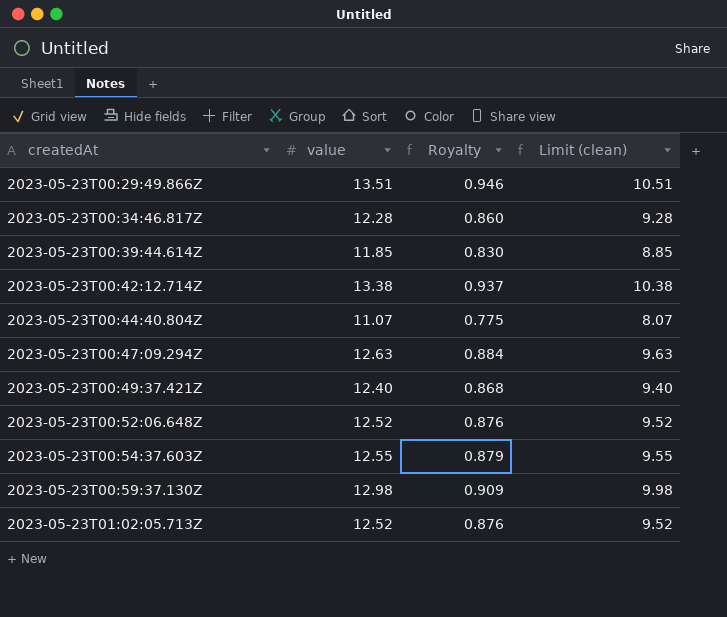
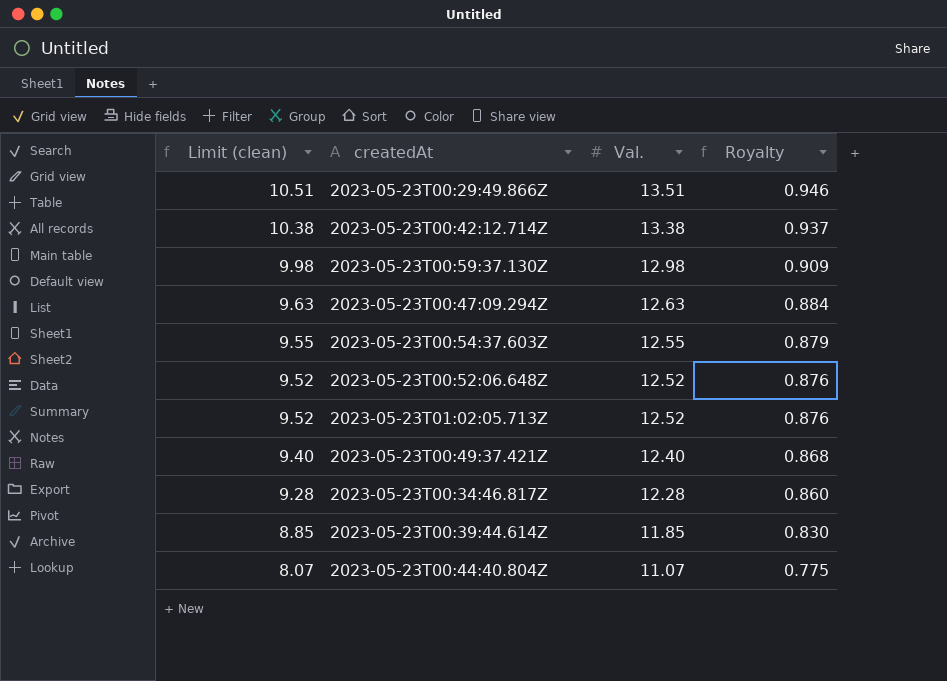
row order: createdAt ascending -> Limit (clean) descending
column Limit (clean) | position: 4 -> 1
column name: value -> Val.

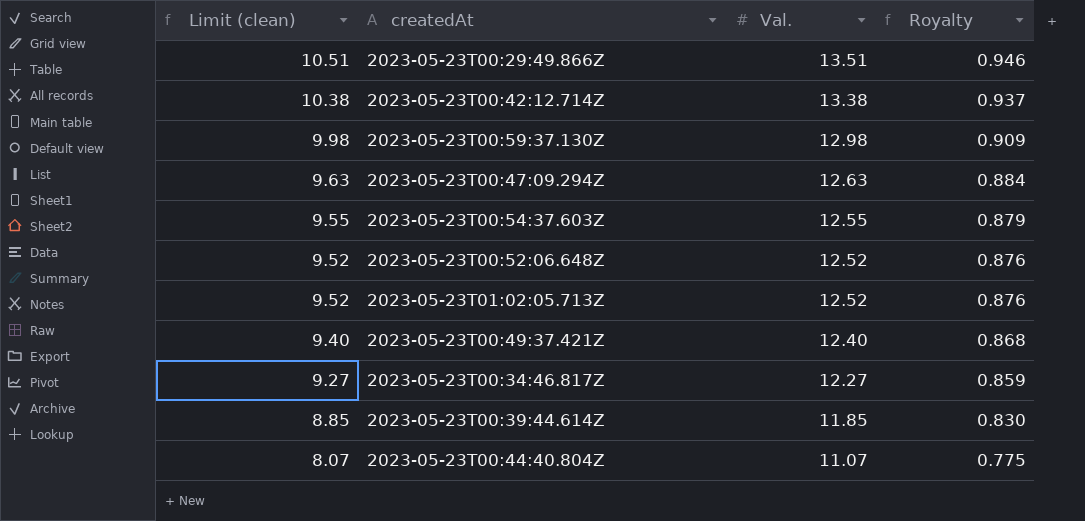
2023-05-23T00:34:46.817Z | Limit (clean): 9.28 -> 9.27
2023-05-23T00:34:46.817Z | Val.: 12.28 -> 12.27
2023-05-23T00:34:46.817Z | Royalty: 0.860 -> 0.859

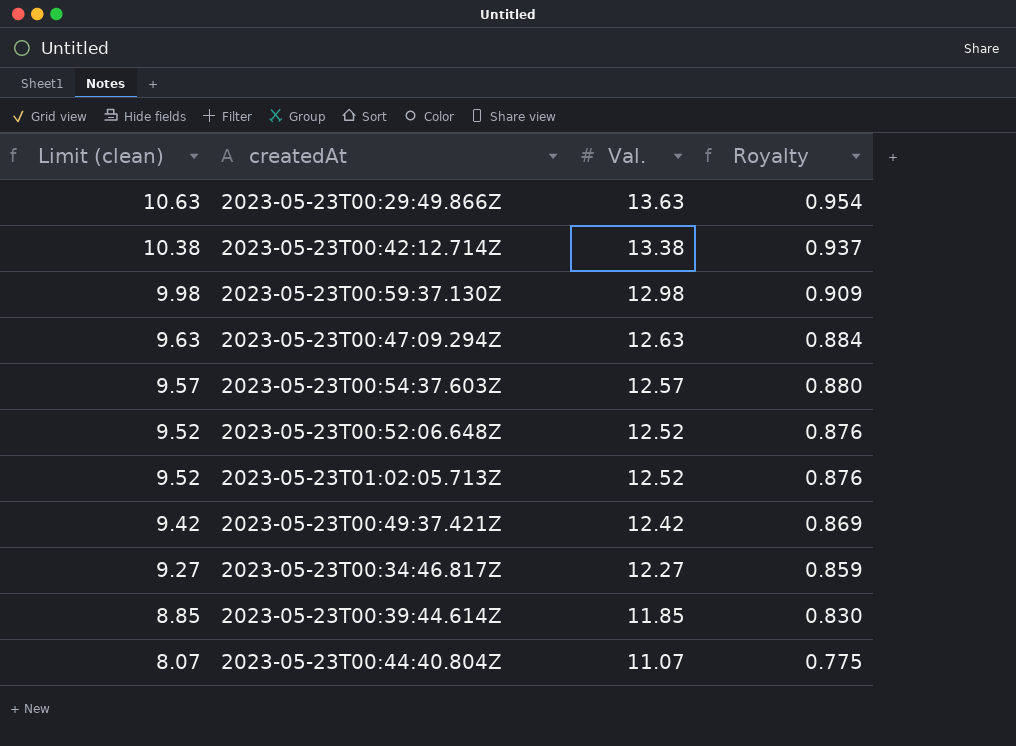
2023-05-23T00:29:49.866Z | Limit (clean): 10.51 -> 10.63
2023-05-23T00:29:49.866Z | Val.: 13.51 -> 13.63
2023-05-23T00:29:49.866Z | Royalty: 0.946 -> 0.954
2023-05-23T00:54:37.603Z | Limit (clean): 9.55 -> 9.57
2023-05-23T00:54:37.603Z | Val.: 12.55 -> 12.57
2023-05-23T00:54:37.603Z | Royalty: 0.879 -> 0.880
2023-05-23T00:49:37.421Z | Limit (clean): 9.40 -> 9.42
2023-05-23T00:49:37.421Z | Val.: 12.40 -> 12.42
2023-05-23T00:49:37.421Z | Royalty: 0.868 -> 0.869

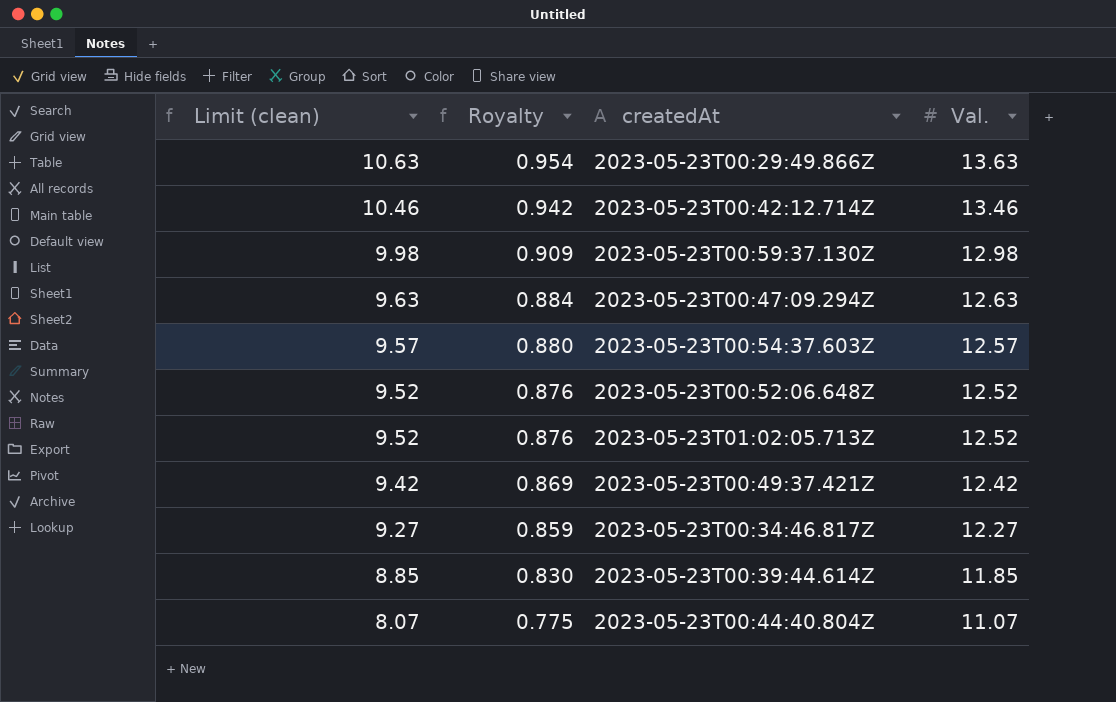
column Royalty | position: 4 -> 2
2023-05-23T00:42:12.714Z | Limit (clean): 10.38 -> 10.46
2023-05-23T00:42:12.714Z | Royalty: 0.937 -> 0.942
2023-05-23T00:42:12.714Z | Val.: 13.38 -> 13.46

